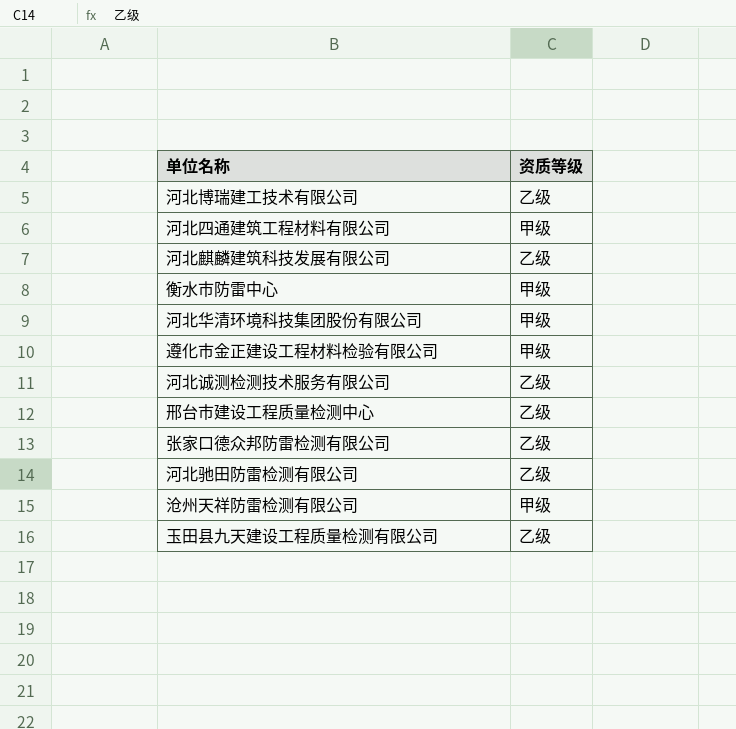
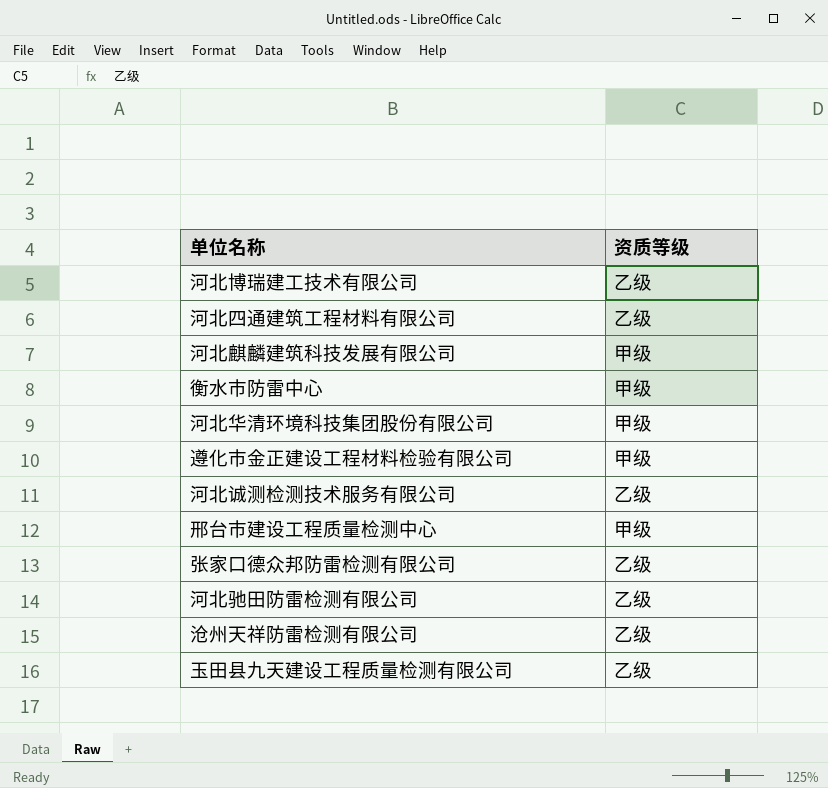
河北四通建筑工程材料有限公司 | 资质等级: 甲级 -> 乙级
河北麒麟建筑科技发展有限公司 | 资质等级: 乙级 -> 甲级
邢台市建设工程质量检测中心 | 资质等级: 乙级 -> 甲级
沧州天祥防雷检测有限公司 | 资质等级: 甲级 -> 乙级

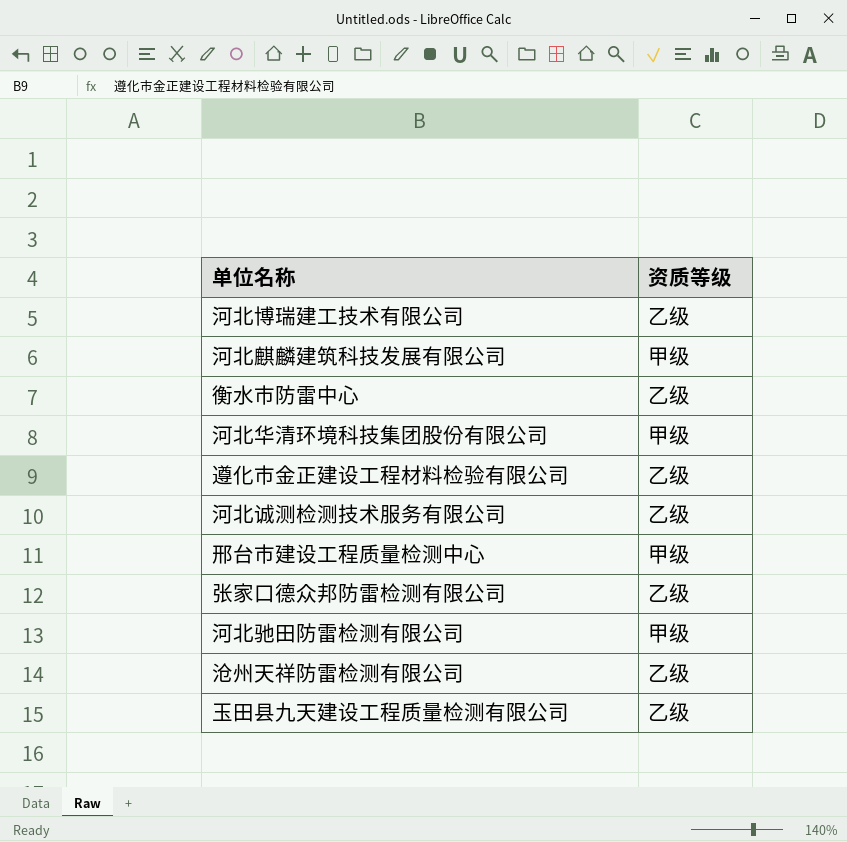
row 河北四通建筑工程材料有限公司: 乙级 -> none
衡水市防雷中心 | 资质等级: 甲级 -> 乙级
遵化市金正建设工程材料检验有限公司 | 资质等级: 甲级 -> 乙级
河北驰田防雷检测有限公司 | 资质等级: 乙级 -> 甲级

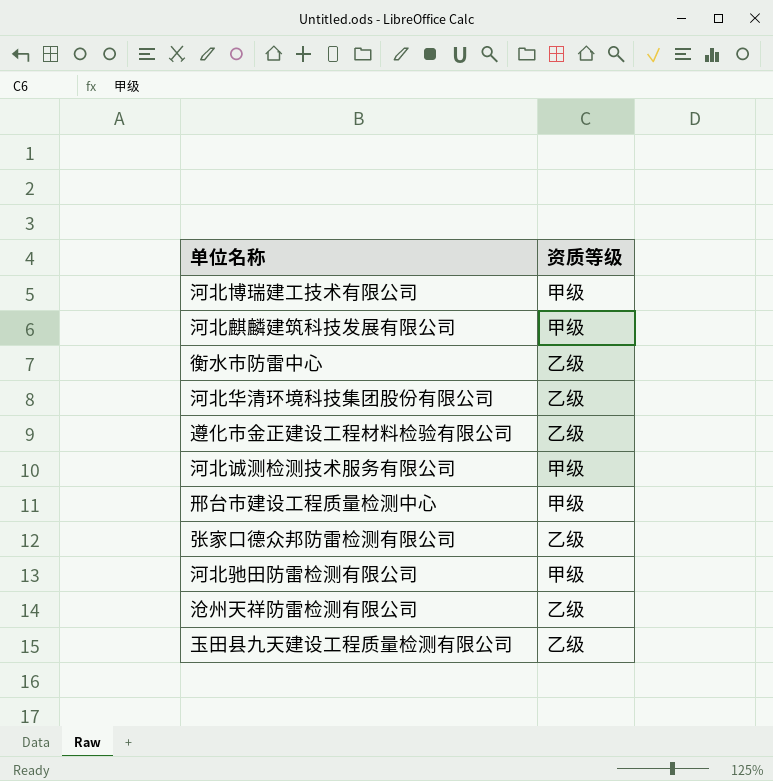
河北博瑞建工技术有限公司 | 资质等级: 乙级 -> 甲级
河北华清环境科技集团股份有限公司 | 资质等级: 甲级 -> 乙级
河北诚测检测技术服务有限公司 | 资质等级: 乙级 -> 甲级

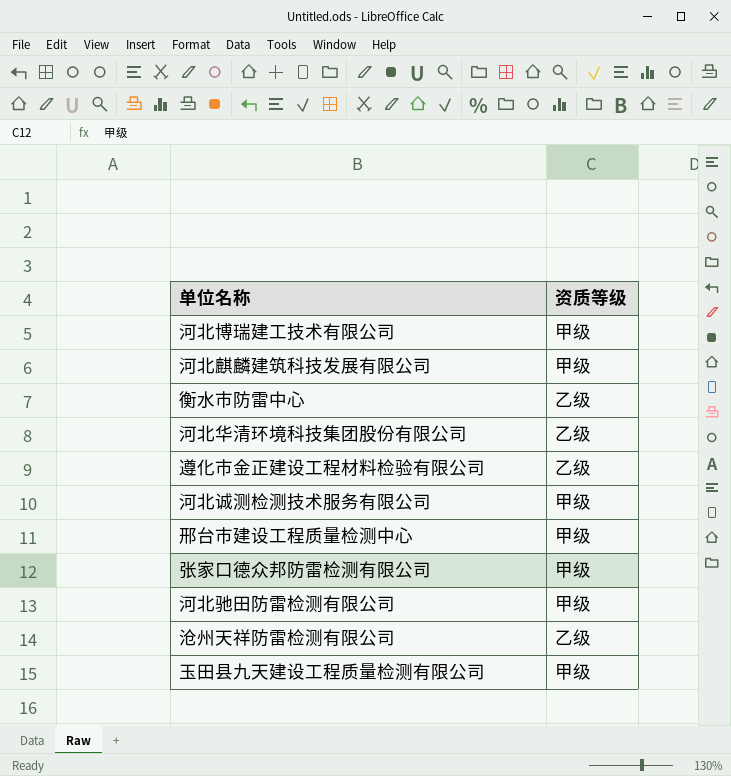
张家口德众邦防雷检测有限公司 | 资质等级: 乙级 -> 甲级
玉田县九天建设工程质量检测有限公司 | 资质等级: 乙级 -> 甲级

